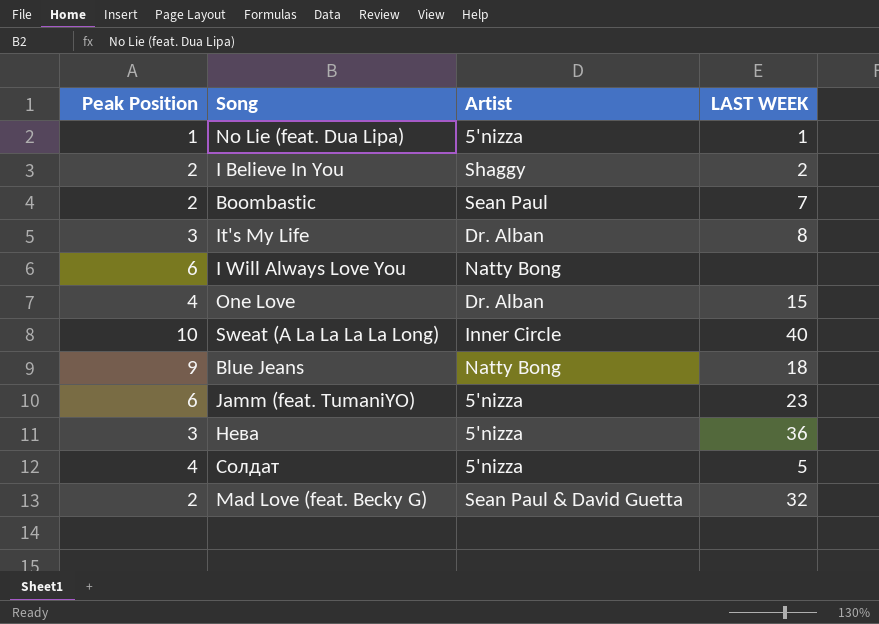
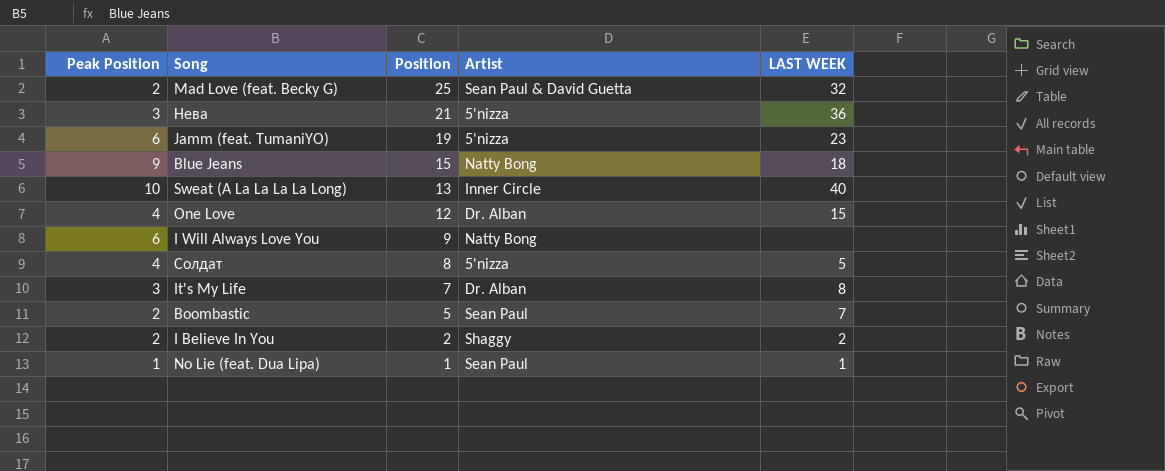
row order: none -> Position descending
column Position | position: none -> 3
No Lie (feat. Dua Lipa) | Artist: 5'nizza -> Sean Paul

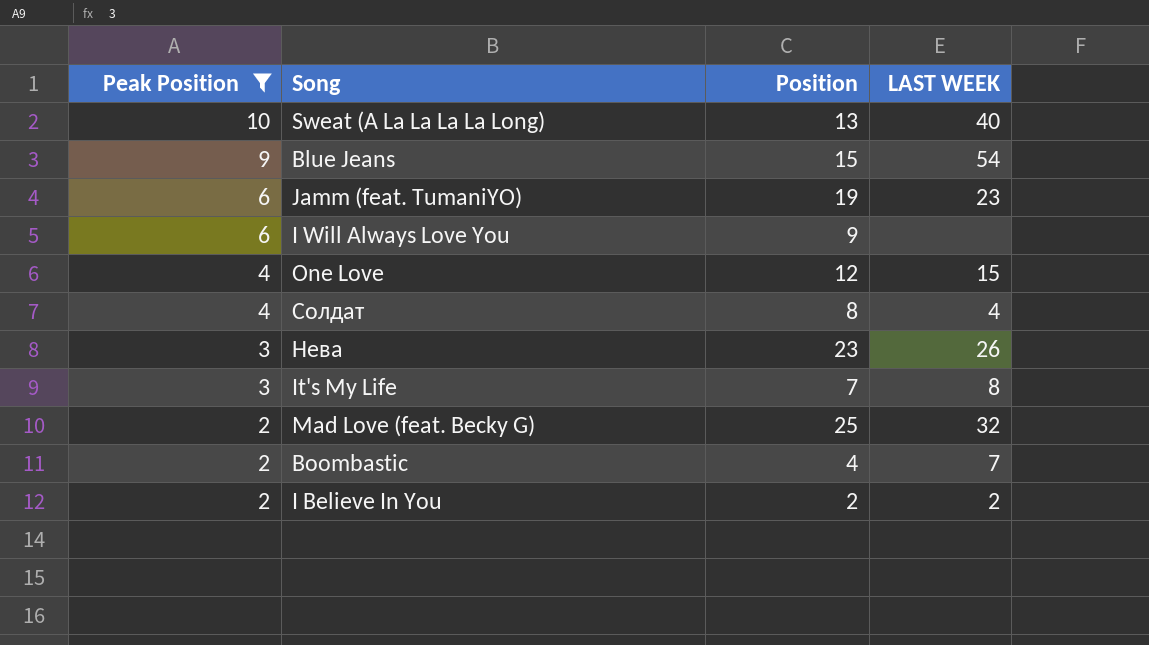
filter: none -> Peak Position != 1
row order: Position descending -> Peak Position descending
column Artist | position: 4 -> none
Blue Jeans | LAST WEEK: 18 -> 54
Солдат | LAST WEEK: 5 -> 4
Нева | Position: 21 -> 23
Нева | LAST WEEK: 36 -> 26
Boombastic | Position: 5 -> 4

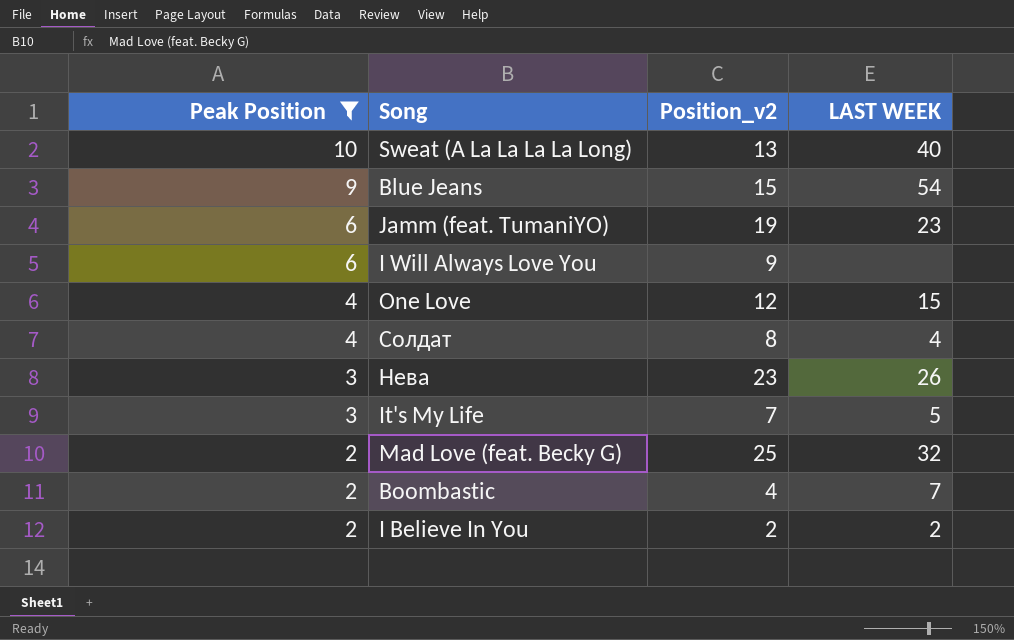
column name: Position -> Position_v2
It's My Life | LAST WEEK: 8 -> 5

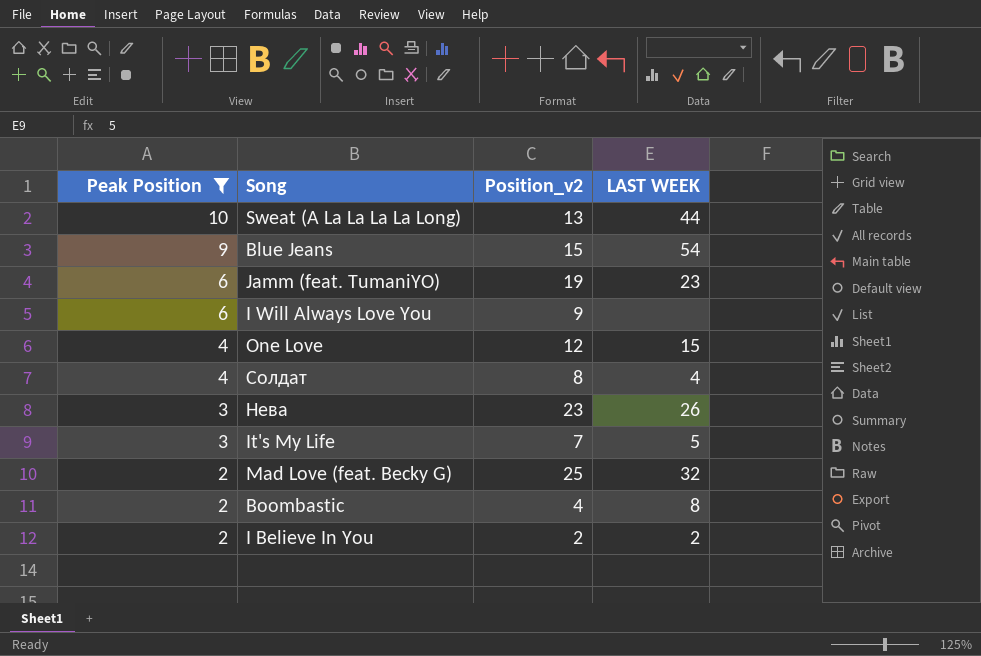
Sweat (A La La La La Long) | LAST WEEK: 40 -> 44
Boombastic | LAST WEEK: 7 -> 8

